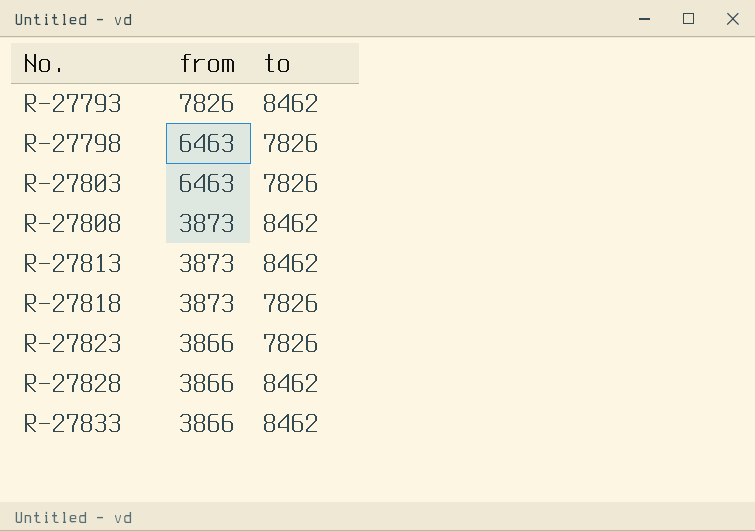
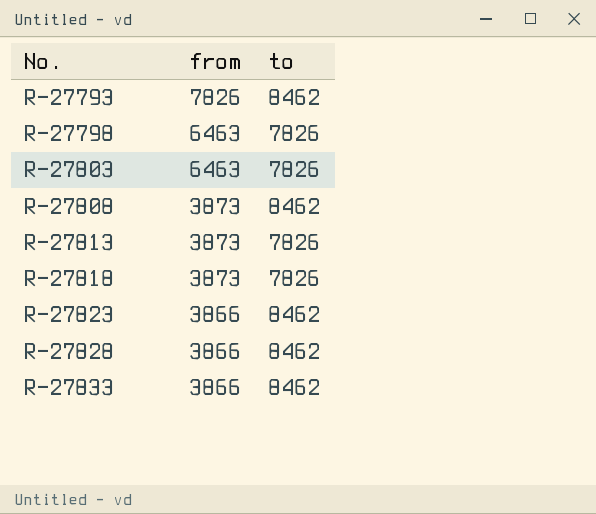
R-27813 | to: 8462 -> 7826
R-27823 | to: 7826 -> 8462

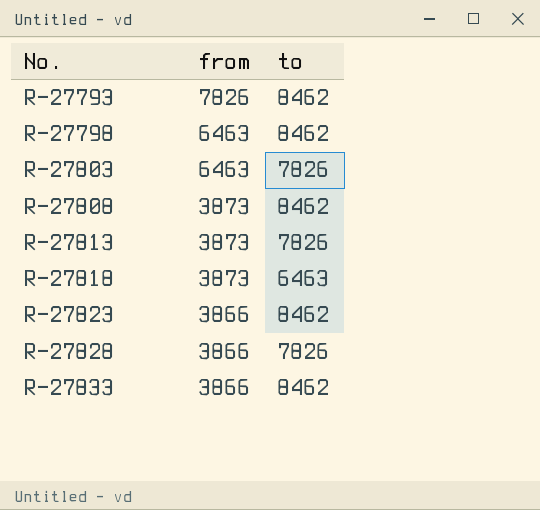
R-27798 | to: 7826 -> 8462
R-27818 | to: 7826 -> 6463
R-27828 | to: 8462 -> 7826

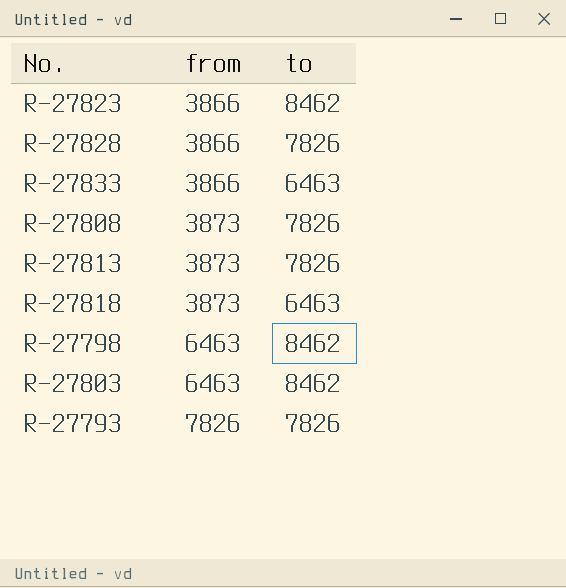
row order: No. ascending -> from ascending
R-27833 | to: 8462 -> 6463
R-27808 | to: 8462 -> 7826
R-27803 | to: 7826 -> 8462
R-27793 | to: 8462 -> 7826

